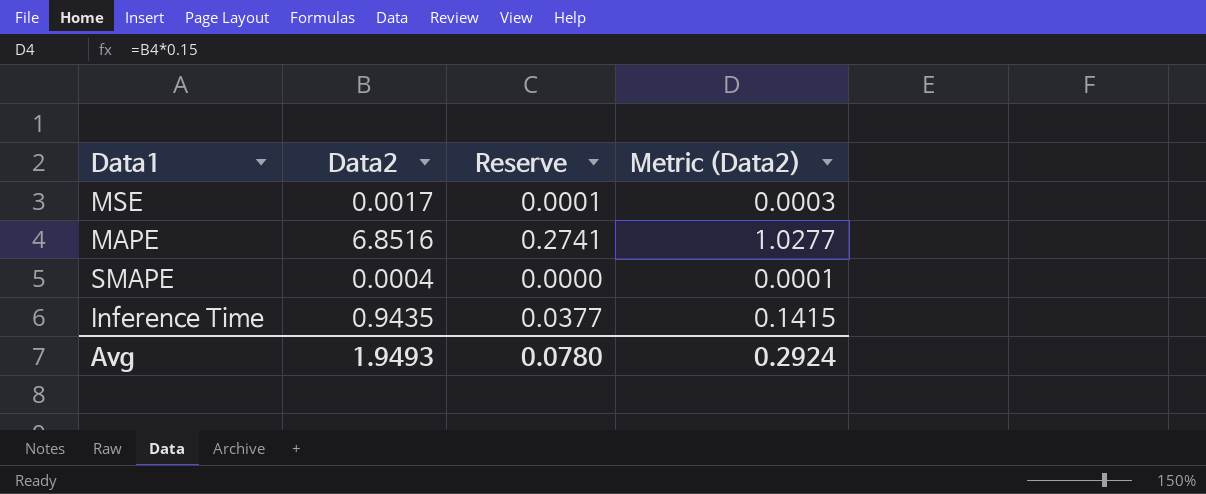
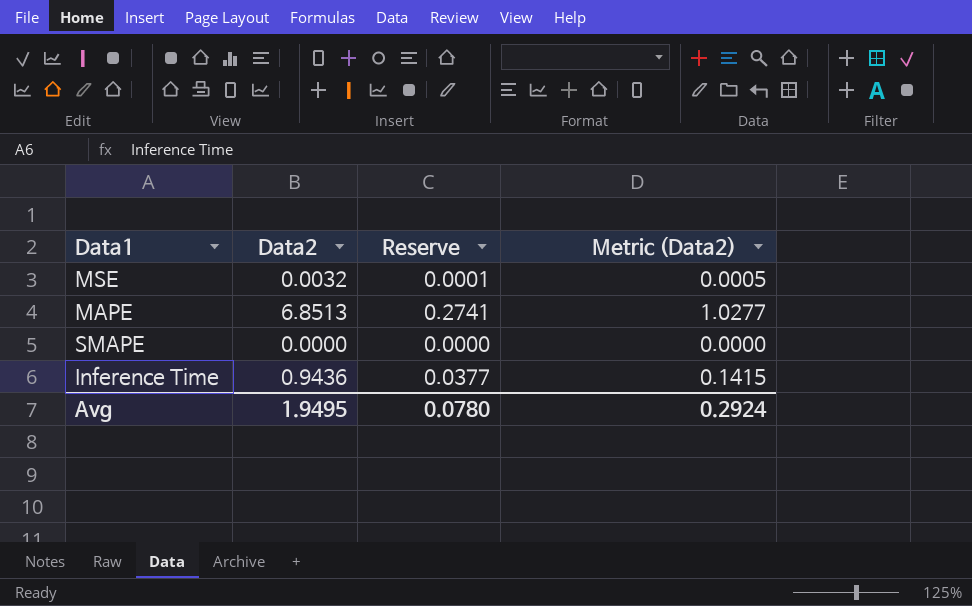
MSE | Data2: 0.0017 -> 0.0032
MSE | Metric (Data2): 0.0003 -> 0.0005
MAPE | Data2: 6.8516 -> 6.8513
SMAPE | Data2: 0.0004 -> 0.0000
SMAPE | Metric (Data2): 0.0001 -> 0.0000
Inference Time | Data2: 0.9435 -> 0.9436
Avg | Data2: 1.9493 -> 1.9495

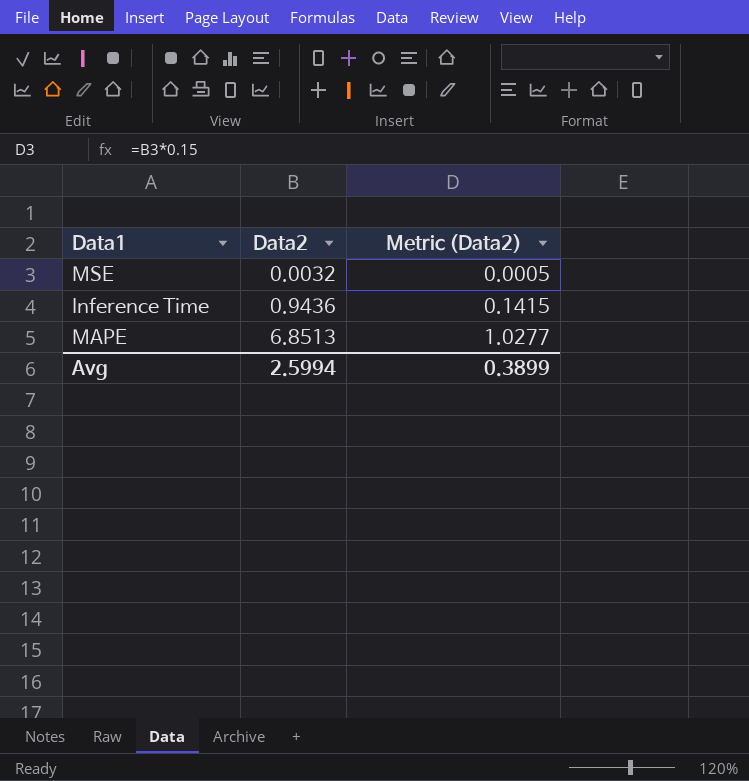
row order: none -> Data2 ascending
column Reserve | formula: [Data2] * 0.04 -> none
row SMAPE: 0.0000 | 0.0000 | 0.0000 -> none
Avg | Data2: 1.9495 -> 2.5994
Avg | Metric (Data2): 0.2924 -> 0.3899

